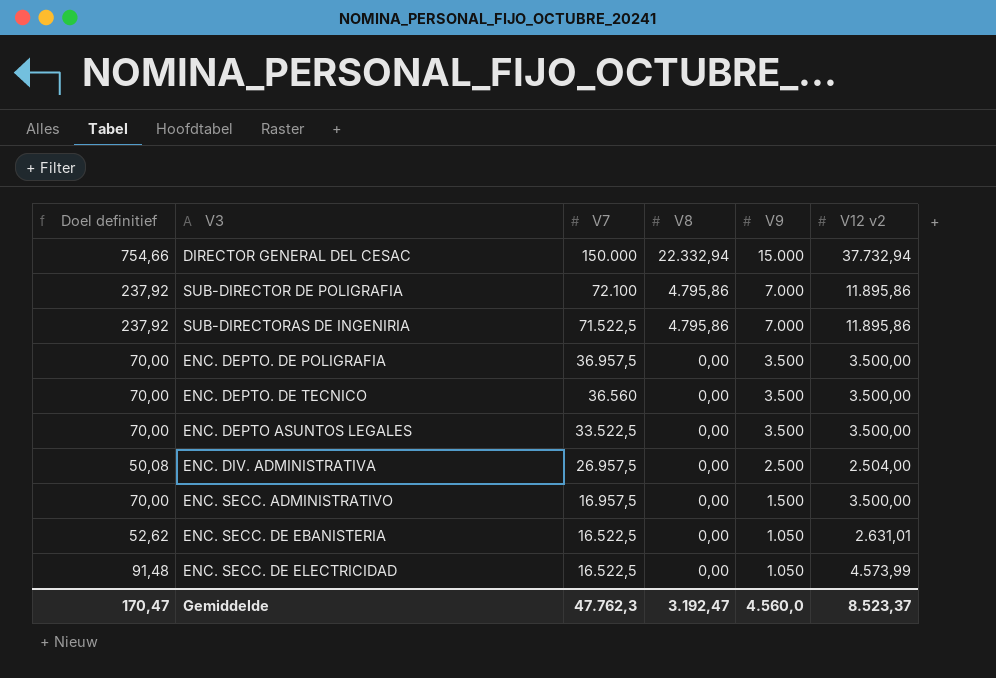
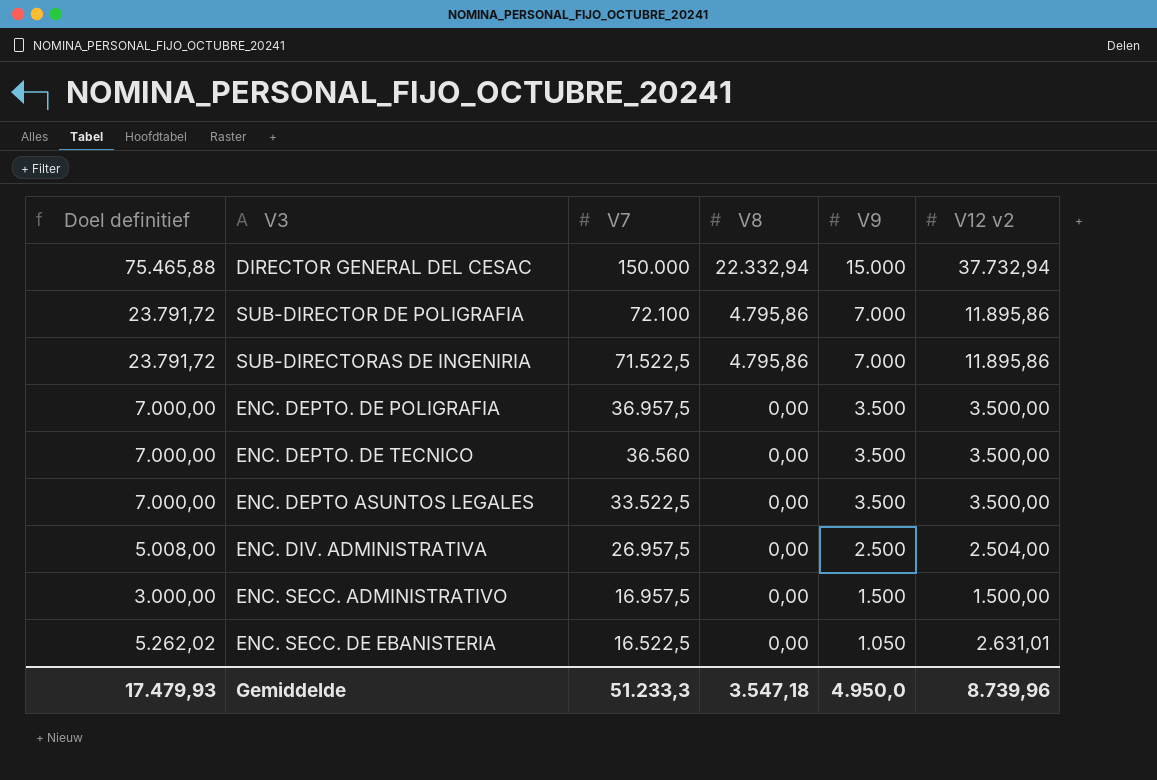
column Doel definitief | formula: [V12 v2] * 0,02 -> [V12 v2] * 2
row ENC. SECC. DE ELECTRICIDAD: 91,48 | 16.522,5 | 0,00 | 1.050 | 4.573,99 -> none
ENC. SECC. ADMINISTRATIVO | V12 v2: 3.500,00 -> 1.500,00
Gemiddelde | Doel definitief: 170,47 -> 17.479,93
Gemiddelde | V7: 47.762,3 -> 51.233,3
Gemiddelde | V8: 3.192,47 -> 3.547,18
Gemiddelde | V9: 4.560,0 -> 4.950,0
Gemiddelde | V12 v2: 8.523,37 -> 8.739,96

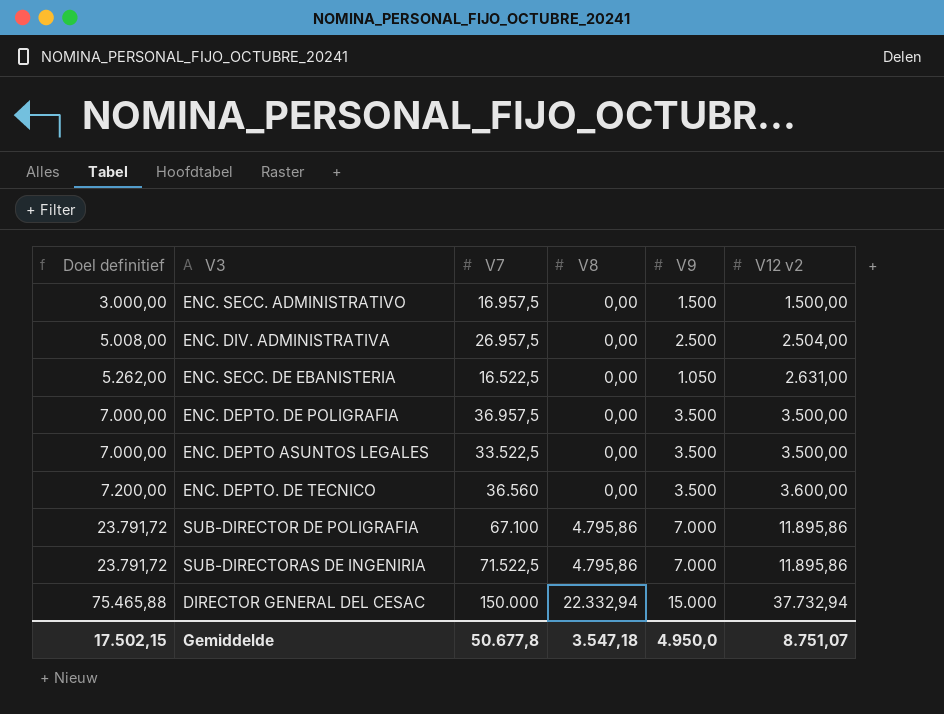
row order: V7 descending -> Doel definitief ascending
ENC. SECC. DE EBANISTERIA | Doel definitief: 5.262,02 -> 5.262,00
ENC. SECC. DE EBANISTERIA | V12 v2: 2.631,01 -> 2.631,00
ENC. DEPTO. DE TECNICO | Doel definitief: 7.000,00 -> 7.200,00
ENC. DEPTO. DE TECNICO | V12 v2: 3.500,00 -> 3.600,00
SUB-DIRECTOR DE POLIGRAFIA | V7: 72.100 -> 67.100
Gemiddelde | Doel definitief: 17.479,93 -> 17.502,15
Gemiddelde | V7: 51.233,3 -> 50.677,8
Gemiddelde | V12 v2: 8.739,96 -> 8.751,07

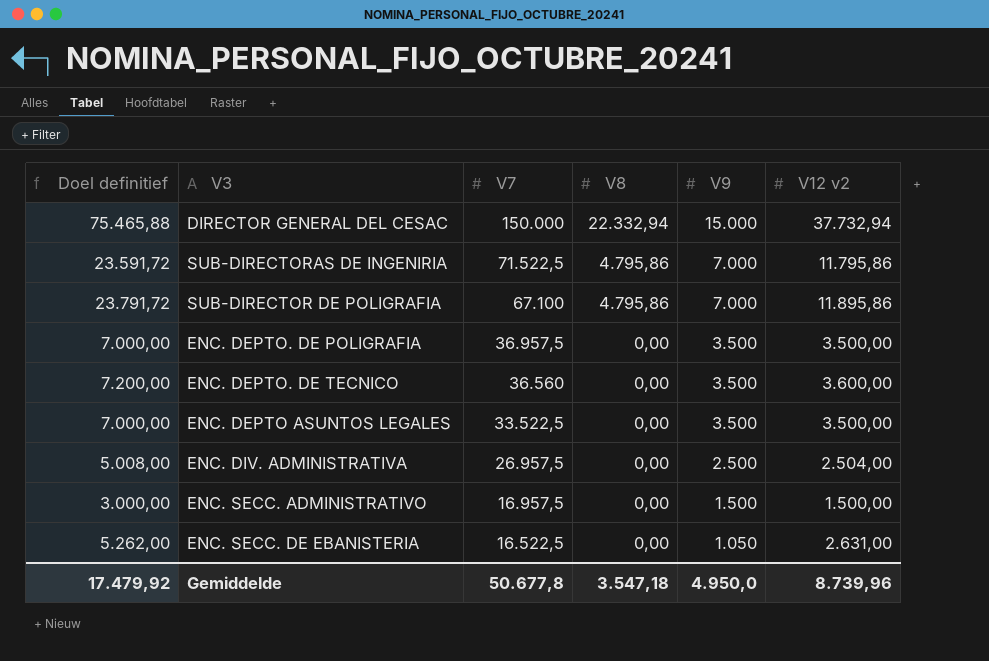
row order: Doel definitief ascending -> V7 descending
SUB-DIRECTORAS DE INGENIRIA | Doel definitief: 23.791,72 -> 23.591,72
SUB-DIRECTORAS DE INGENIRIA | V12 v2: 11.895,86 -> 11.795,86
Gemiddelde | Doel definitief: 17.502,15 -> 17.479,92
Gemiddelde | V12 v2: 8.751,07 -> 8.739,96

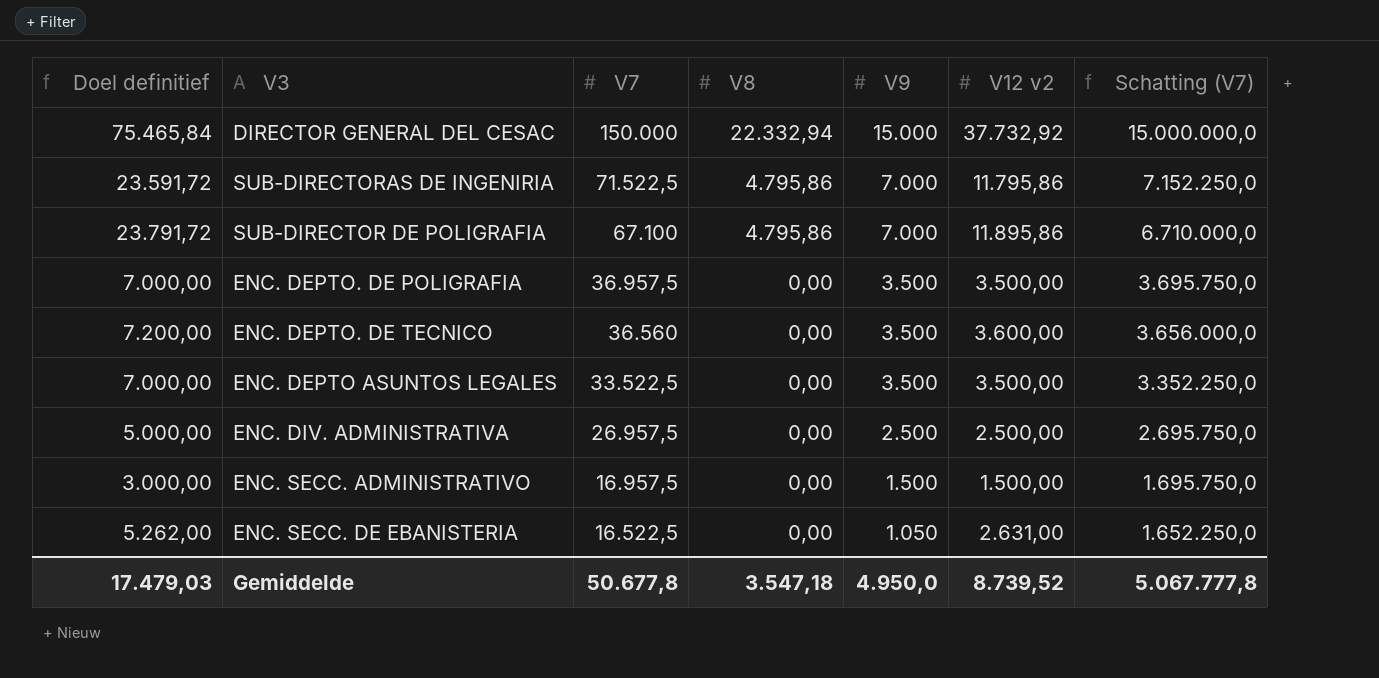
column Schatting (V7) | formula: none -> [V7] * 100
DIRECTOR GENERAL DEL CESAC | Doel definitief: 75.465,88 -> 75.465,84
DIRECTOR GENERAL DEL CESAC | V12 v2: 37.732,94 -> 37.732,92
ENC. DIV. ADMINISTRATIVA | Doel definitief: 5.008,00 -> 5.000,00
ENC. DIV. ADMINISTRATIVA | V12 v2: 2.504,00 -> 2.500,00
Gemiddelde | Doel definitief: 17.479,92 -> 17.479,03
Gemiddelde | V12 v2: 8.739,96 -> 8.739,52

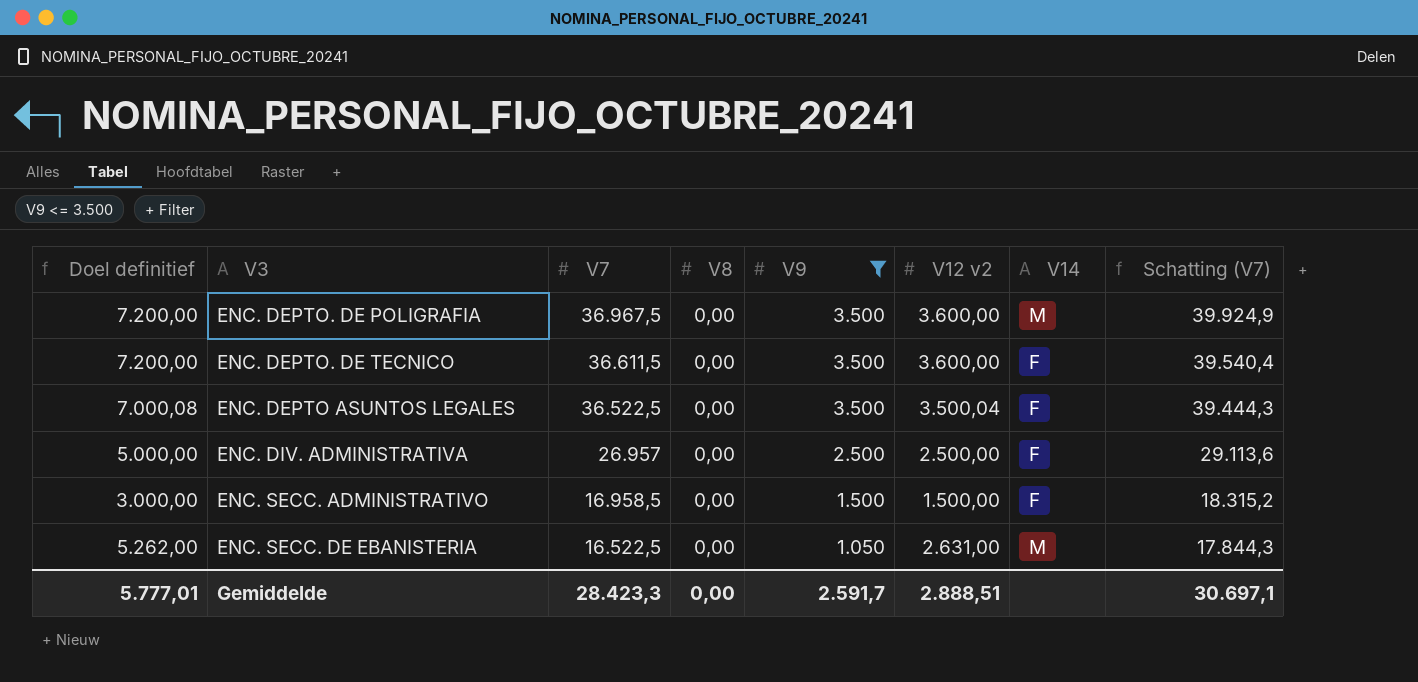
filter: none -> V9 <= 3.500
column V14 | position: none -> 7
column Schatting (V7) | formula: [V7] * 100 -> [V7] * 1,08
ENC. DEPTO. DE POLIGRAFIA | Doel definitief: 7.000,00 -> 7.200,00
ENC. DEPTO. DE POLIGRAFIA | V7: 36.957,5 -> 36.967,5
ENC. DEPTO. DE POLIGRAFIA | V12 v2: 3.500,00 -> 3.600,00
ENC. DEPTO. DE TECNICO | V7: 36.560 -> 36.611,5
ENC. DEPTO ASUNTOS LEGALES | Doel definitief: 7.000,00 -> 7.000,08
ENC. DEPTO ASUNTOS LEGALES | V7: 33.522,5 -> 36.522,5
ENC. DEPTO ASUNTOS LEGALES | V12 v2: 3.500,00 -> 3.500,04
ENC. DIV. ADMINISTRATIVA | V7: 26.957,5 -> 26.957
ENC. SECC. ADMINISTRATIVO | V7: 16.957,5 -> 16.958,5
Gemiddelde | Doel definitief: 17.479,03 -> 5.777,01
Gemiddelde | V7: 50.677,8 -> 28.423,3
Gemiddelde | V8: 3.547,18 -> 0,00
Gemiddelde | V9: 4.950,0 -> 2.591,7
Gemiddelde | V12 v2: 8.739,52 -> 2.888,51
Gemiddelde | Schatting (V7): 5.067.777,8 -> 30.697,1

